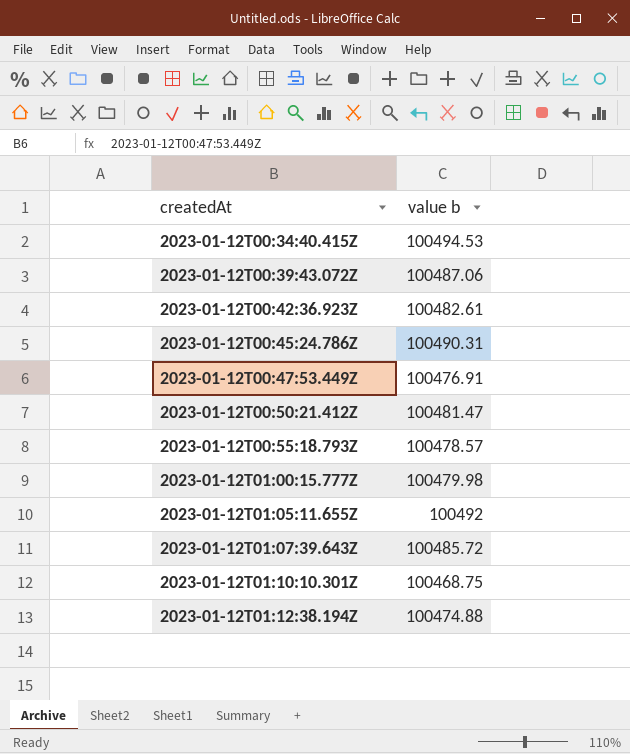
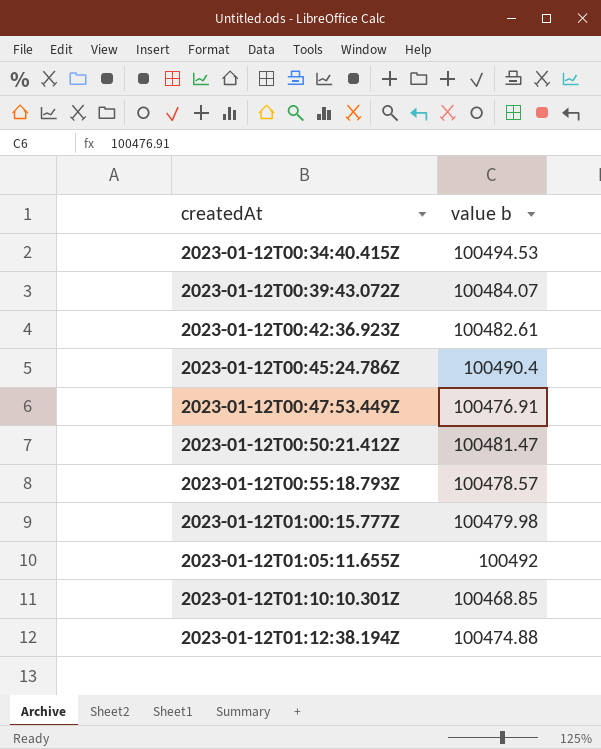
row 2023-01-12T01:07:39.643Z: 100485.72 -> none
2023-01-12T00:39:43.072Z | value b: 100487.06 -> 100484.07
2023-01-12T00:45:24.786Z | value b: 100490.31 -> 100490.4
2023-01-12T01:10:10.301Z | value b: 100468.75 -> 100468.85

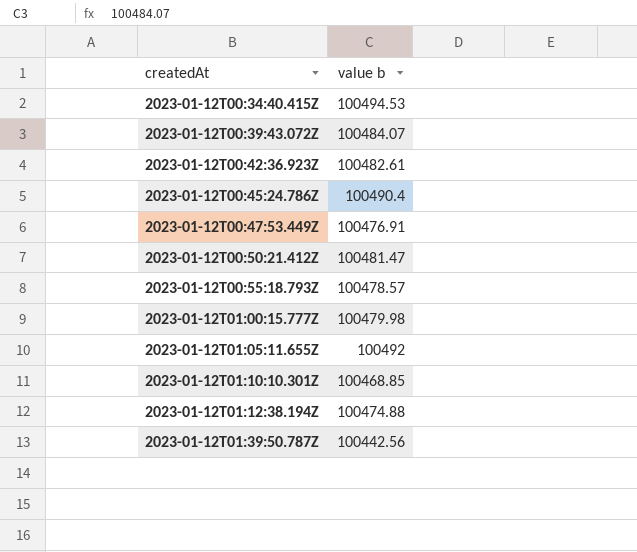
row 2023-01-12T01:39:50.787Z: none -> 100442.56

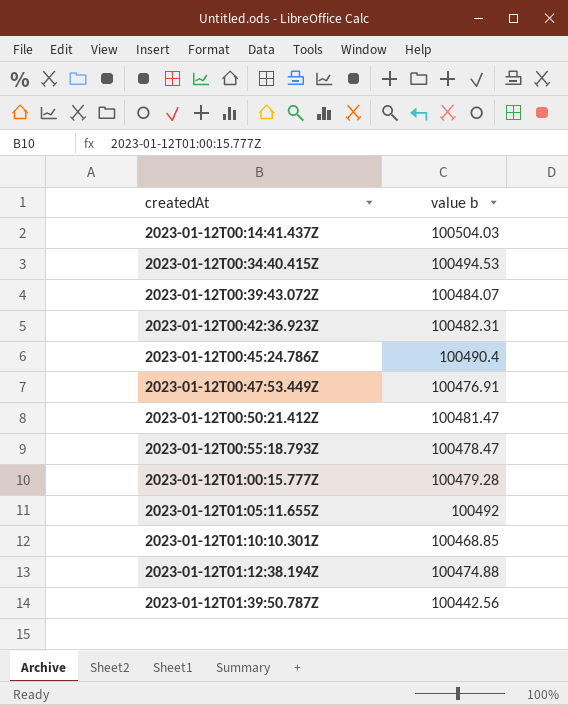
row 2023-01-12T00:14:41.437Z: none -> 100504.03
2023-01-12T00:42:36.923Z | value b: 100482.61 -> 100482.31
2023-01-12T00:55:18.793Z | value b: 100478.57 -> 100478.47
2023-01-12T01:00:15.777Z | value b: 100479.98 -> 100479.28

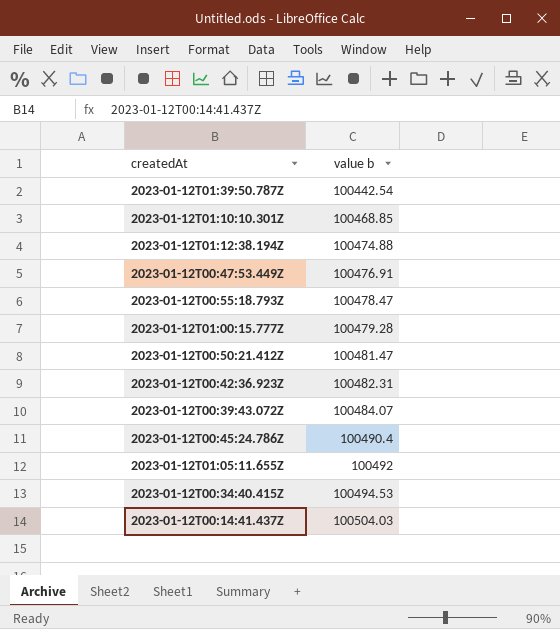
row order: createdAt ascending -> value b ascending
2023-01-12T01:39:50.787Z | value b: 100442.56 -> 100442.54

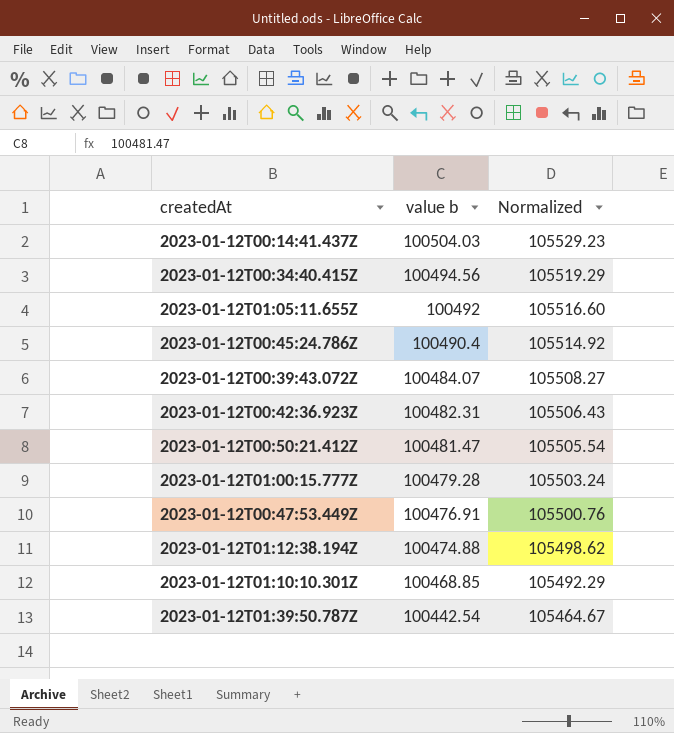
row order: value b ascending -> value b descending
column Normalized | formula: none -> [value b] * 1.05
row 2023-01-12T00:55:18.793Z: 100478.47 -> none
2023-01-12T00:34:40.415Z | value b: 100494.53 -> 100494.56

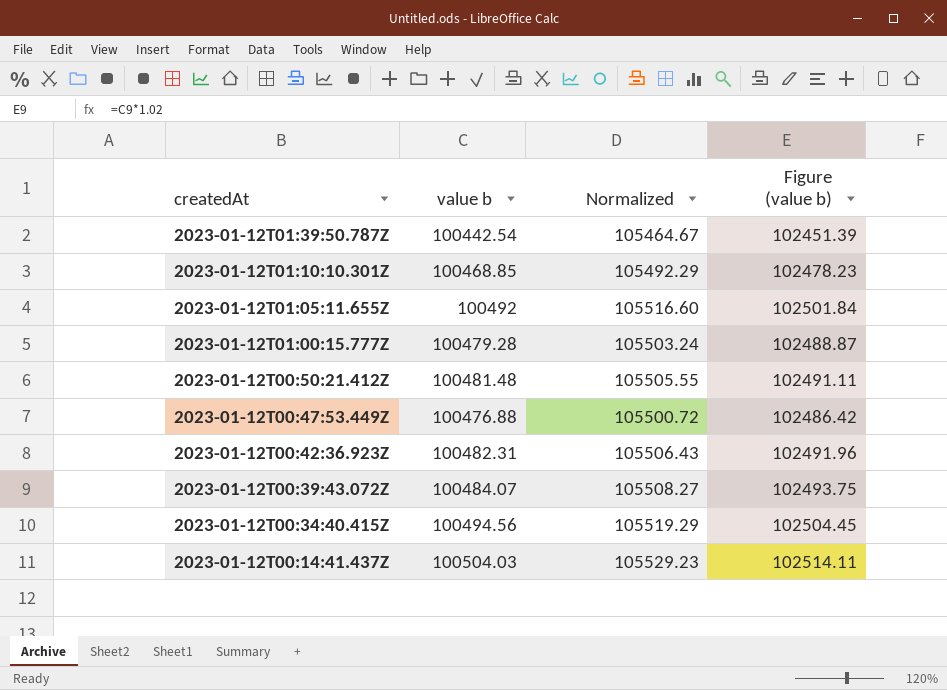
row order: value b descending -> createdAt descending
column Figure (value b) | formula: none -> [value b] * 1.02
row 2023-01-12T00:45:24.786Z: 100490.4 | 105514.92 -> none
row 2023-01-12T01:12:38.194Z: 100474.88 | 105498.62 -> none
2023-01-12T00:50:21.412Z | value b: 100481.47 -> 100481.48
2023-01-12T00:50:21.412Z | Normalized: 105505.54 -> 105505.55
2023-01-12T00:47:53.449Z | value b: 100476.91 -> 100476.88
2023-01-12T00:47:53.449Z | Normalized: 105500.76 -> 105500.72

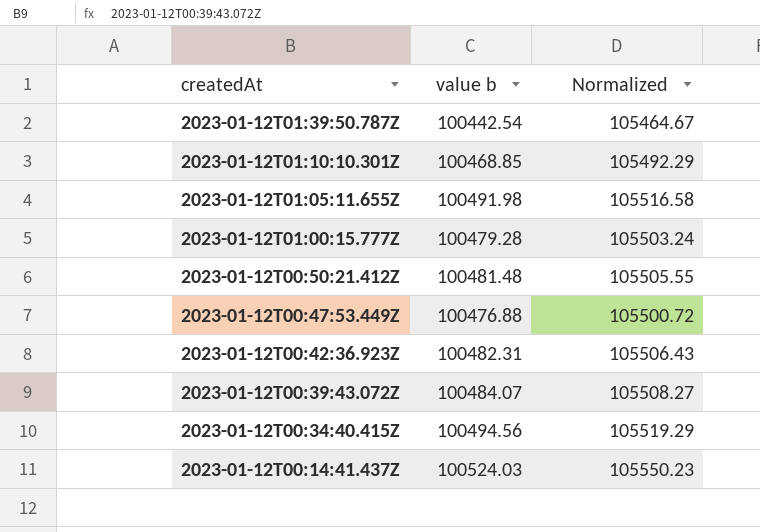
column Figure (value b) | formula: [value b] * 1.02 -> none
2023-01-12T01:05:11.655Z | value b: 100492 -> 100491.98
2023-01-12T01:05:11.655Z | Normalized: 105516.60 -> 105516.58
2023-01-12T00:14:41.437Z | value b: 100504.03 -> 100524.03
2023-01-12T00:14:41.437Z | Normalized: 105529.23 -> 105550.23

